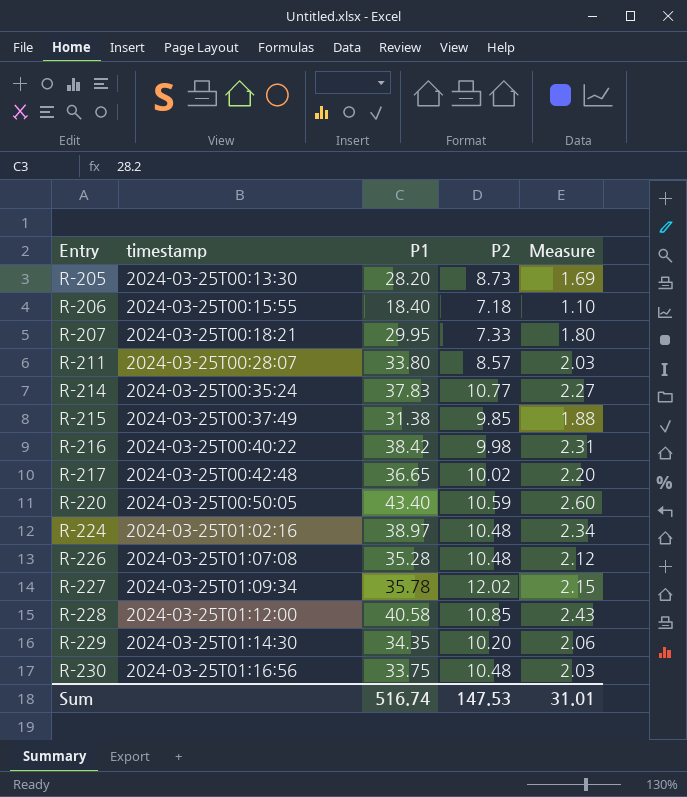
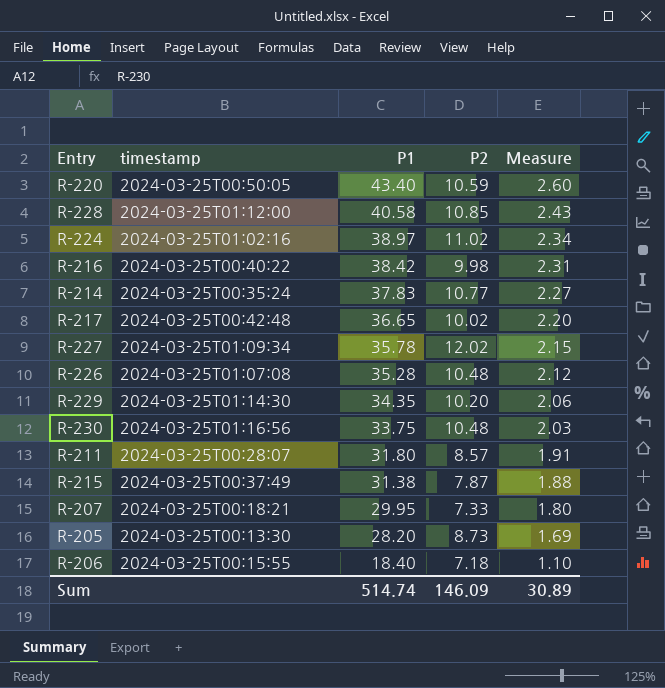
row order: Entry ascending -> P1 descending
R-224 | P2: 10.48 -> 11.02
R-211 | P1: 33.80 -> 31.80
R-211 | Measure: 2.03 -> 1.91
R-215 | P2: 9.85 -> 7.87
Sum | P1: 516.74 -> 514.74
Sum | P2: 147.53 -> 146.09
Sum | Measure: 31.01 -> 30.89

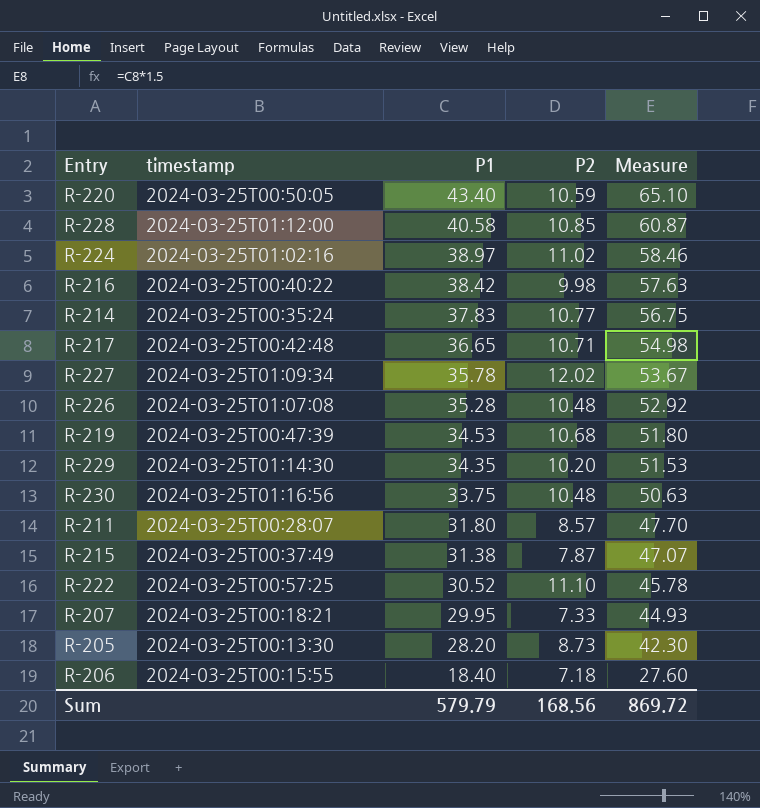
column Measure | formula: [P1] * 0.06 -> [P1] * 1.5
R-217 | P2: 10.02 -> 10.71
row R-219: none -> 2024-03-25T00:47:39 | 34.53 | 10.68 | 51.80
row R-222: none -> 2024-03-25T00:57:25 | 30.52 | 11.10 | 45.78
Sum | P1: 514.74 -> 579.79
Sum | P2: 146.09 -> 168.56
Sum | Measure: 30.89 -> 869.72

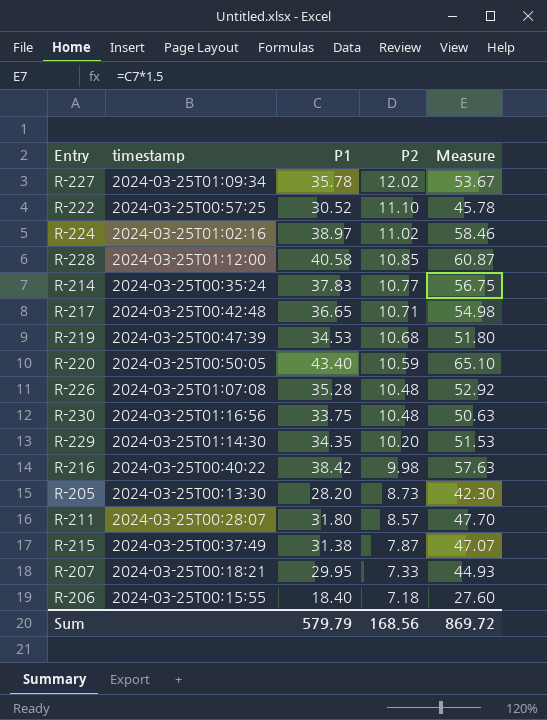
row order: P1 descending -> P2 descending

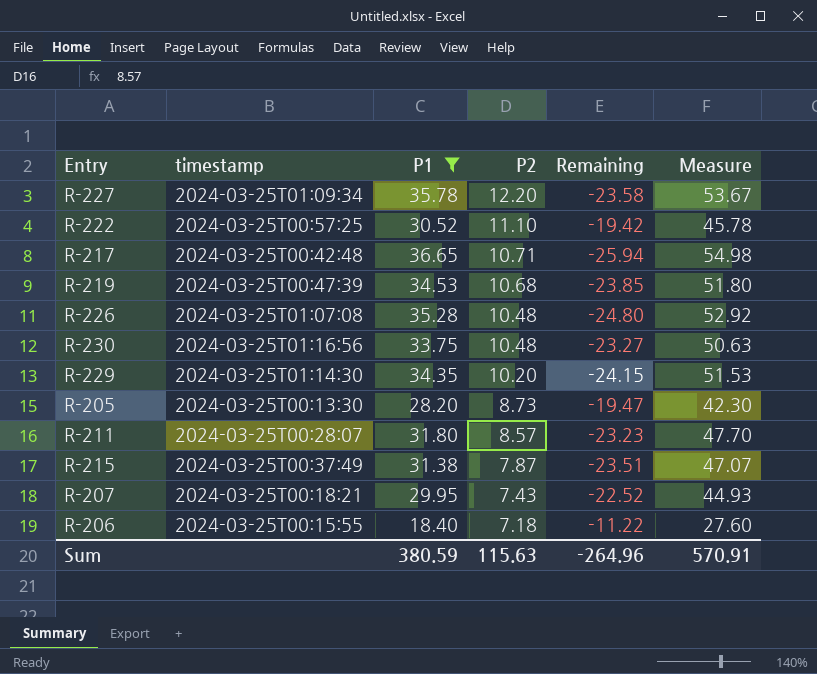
filter: none -> P1 <= 36.65
column Remaining | formula: none -> [P2] - [P1]
R-227 | P2: 12.02 -> 12.20
R-207 | P2: 7.33 -> 7.43
Sum | P1: 579.79 -> 380.59
Sum | P2: 168.56 -> 115.63
Sum | Measure: 869.72 -> 570.91

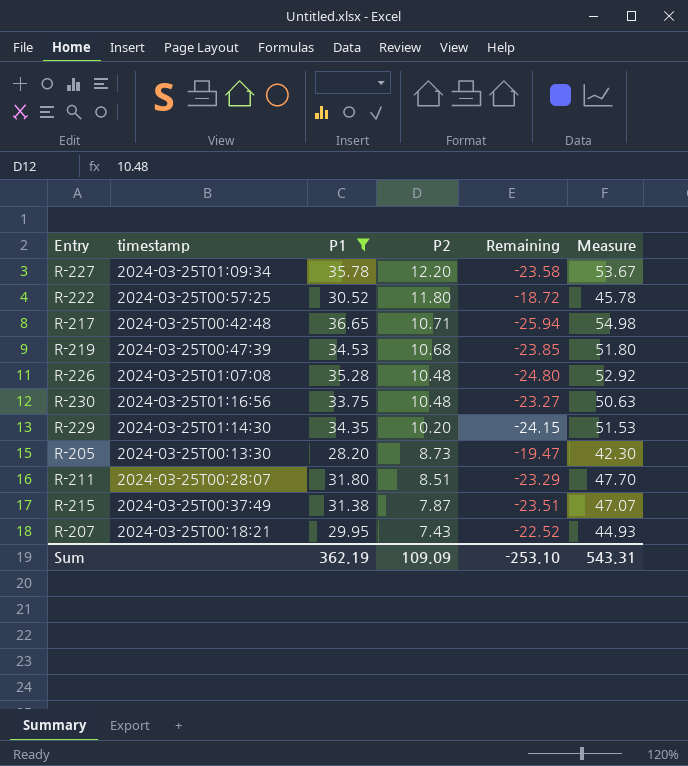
row R-206: 2024-03-25T00:15:55 | 18.40 | 7.18 | -11.22 | 27.60 -> none
R-222 | P2: 11.10 -> 11.80
R-222 | Remaining: -19.42 -> -18.72
R-211 | P2: 8.57 -> 8.51
R-211 | Remaining: -23.23 -> -23.29
Sum | P1: 380.59 -> 362.19
Sum | P2: 115.63 -> 109.09
Sum | Remaining: -264.96 -> -253.10
Sum | Measure: 570.91 -> 543.31

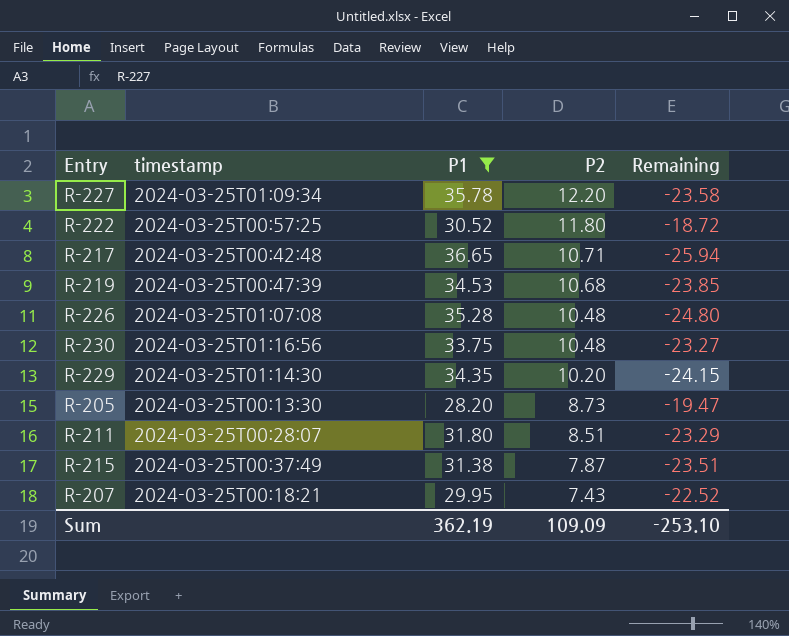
column Measure | formula: [P1] * 1.5 -> none

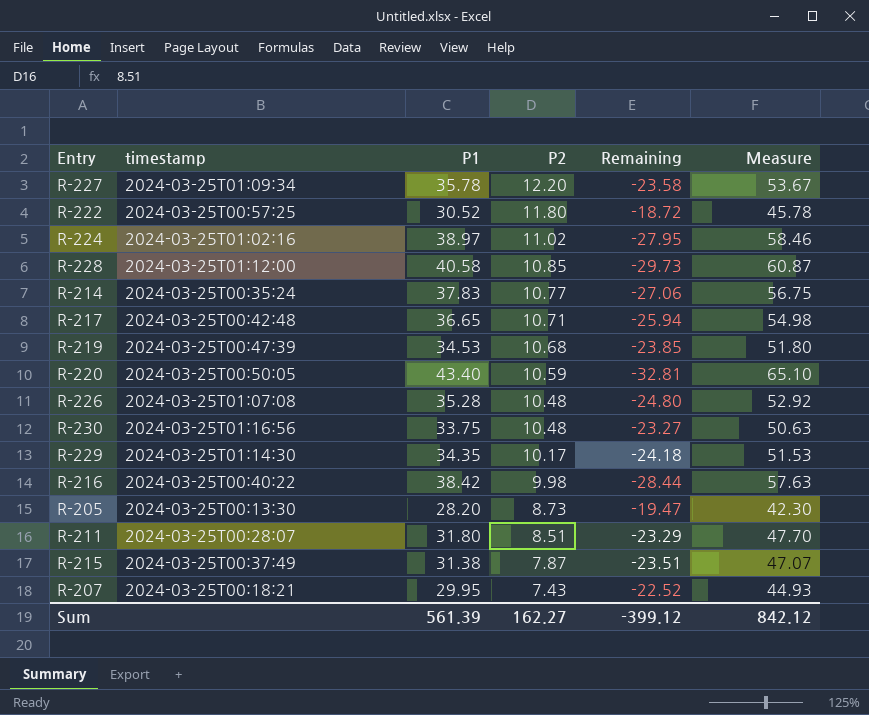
filter: P1 <= 36.65 -> none
column Measure | formula: none -> [P1] * 1.5
R-229 | P2: 10.20 -> 10.17
R-229 | Remaining: -24.15 -> -24.18
Sum | P1: 362.19 -> 561.39
Sum | P2: 109.09 -> 162.27
Sum | Remaining: -253.10 -> -399.12

